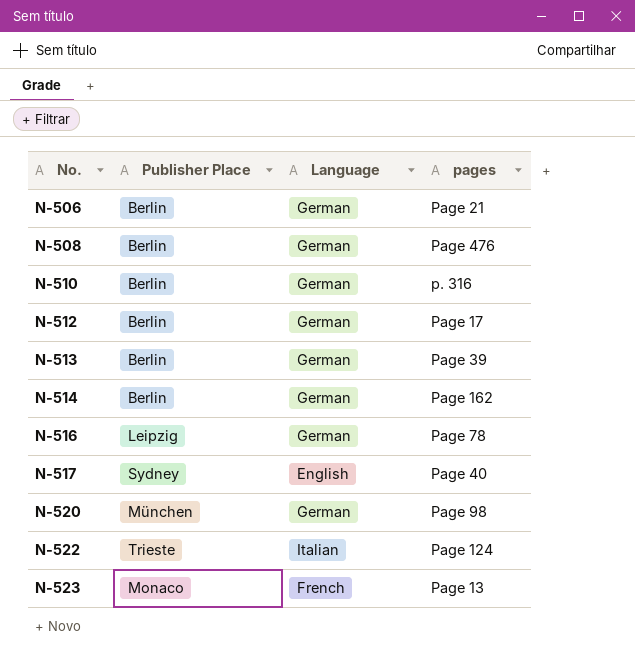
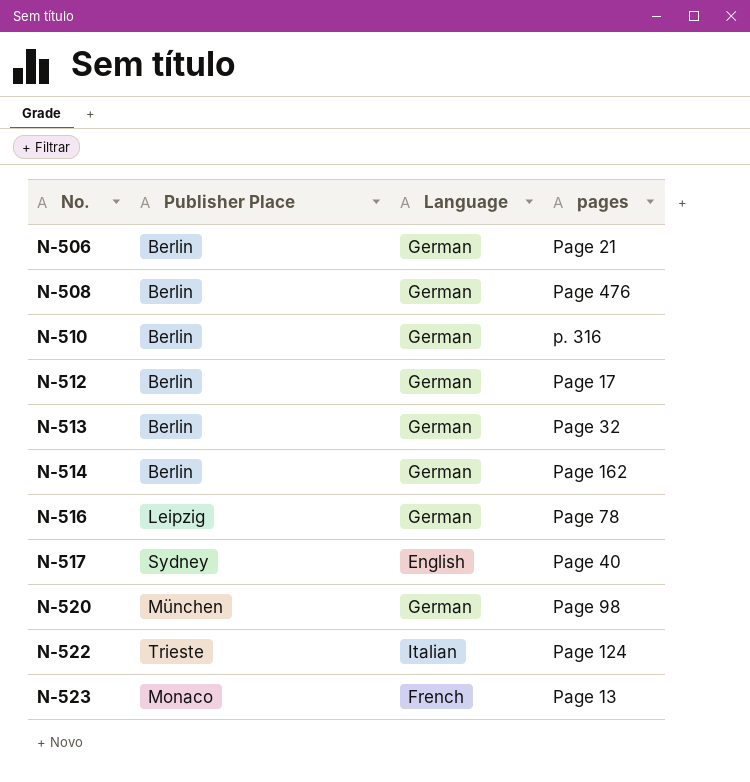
N-513 | pages: Page 39 -> Page 32

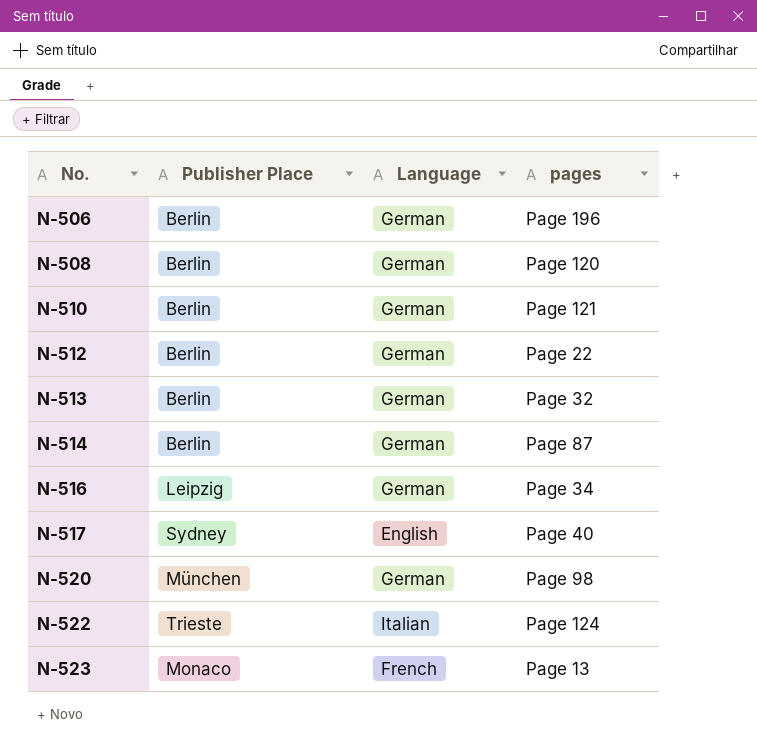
N-506 | pages: Page 21 -> Page 196
N-508 | pages: Page 476 -> Page 120
N-510 | pages: p. 316 -> Page 121
N-512 | pages: Page 17 -> Page 22
N-514 | pages: Page 162 -> Page 87
N-516 | pages: Page 78 -> Page 34

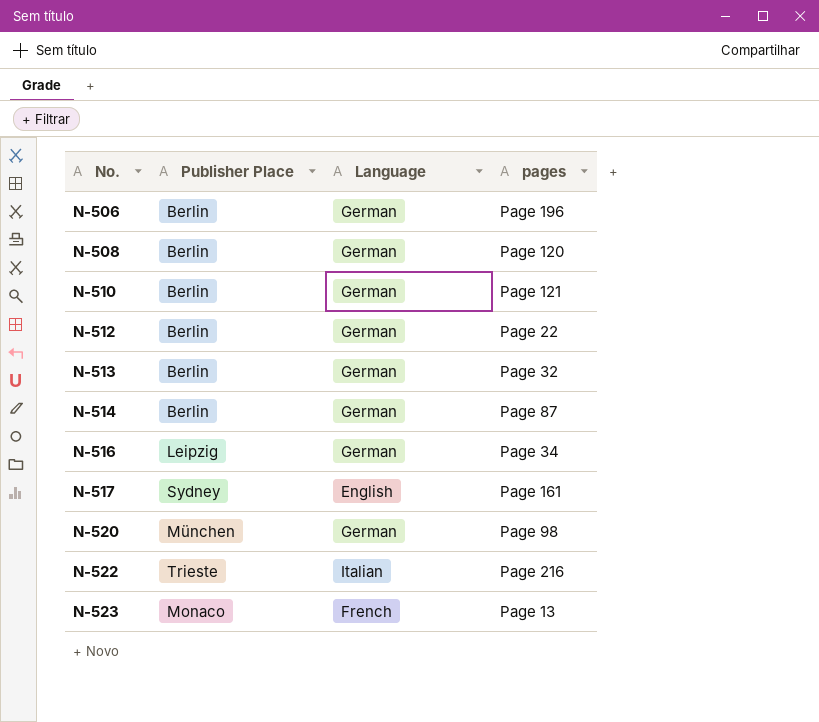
N-517 | pages: Page 40 -> Page 161
N-522 | pages: Page 124 -> Page 216

